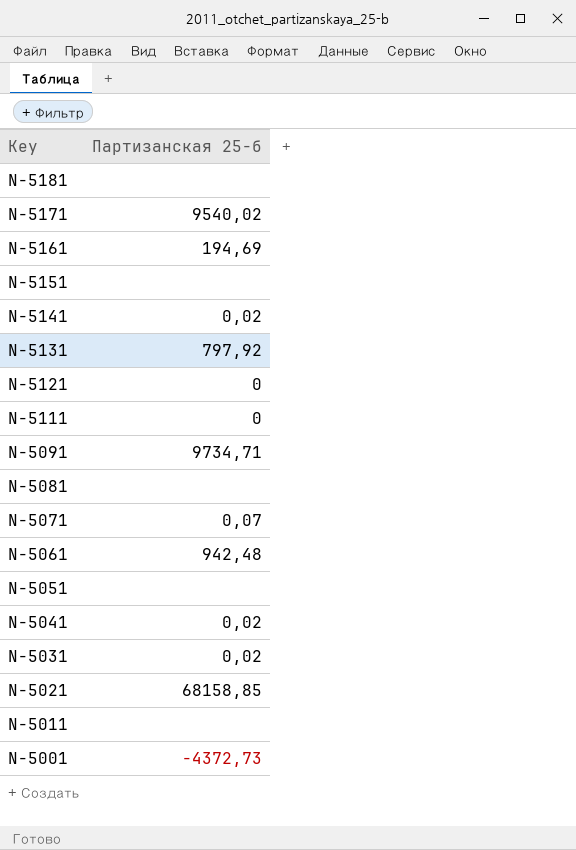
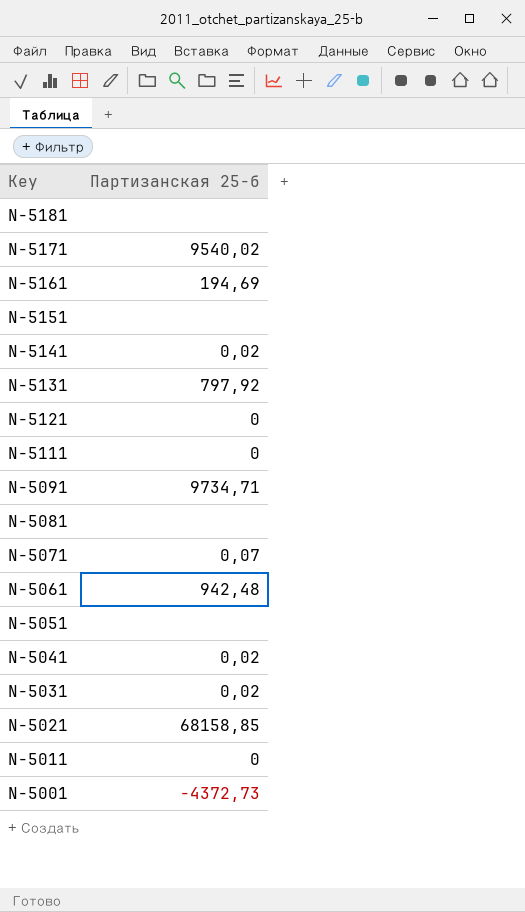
N-5011 | Партизанская 25-б: none -> 0

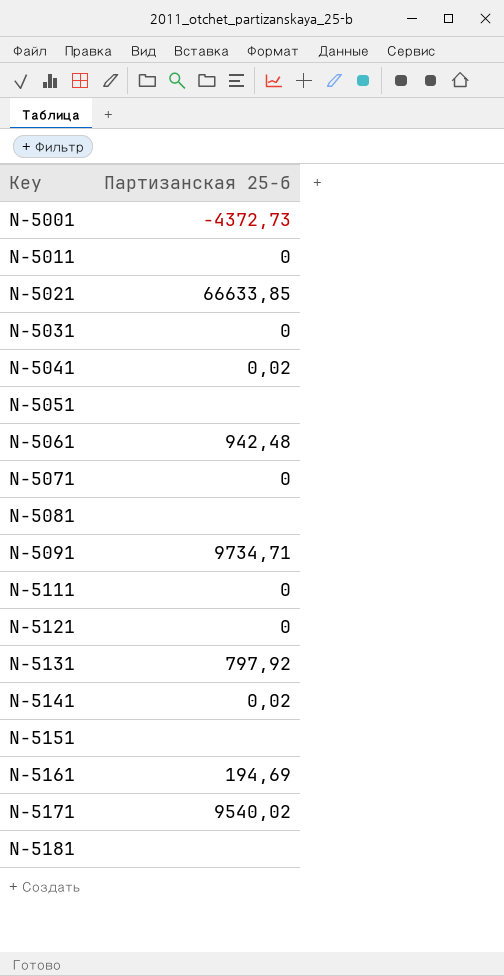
row order: Key descending -> Key ascending
N-5021 | Партизанская 25-б: 68158,85 -> 66633,85
N-5031 | Партизанская 25-б: 0,02 -> 0
N-5071 | Партизанская 25-б: 0,07 -> 0

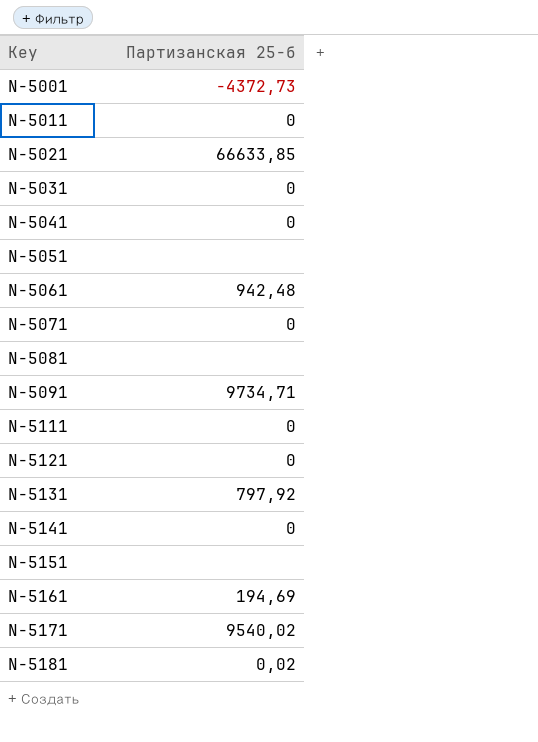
N-5041 | Партизанская 25-б: 0,02 -> 0
N-5141 | Партизанская 25-б: 0,02 -> 0
N-5181 | Партизанская 25-б: none -> 0,02

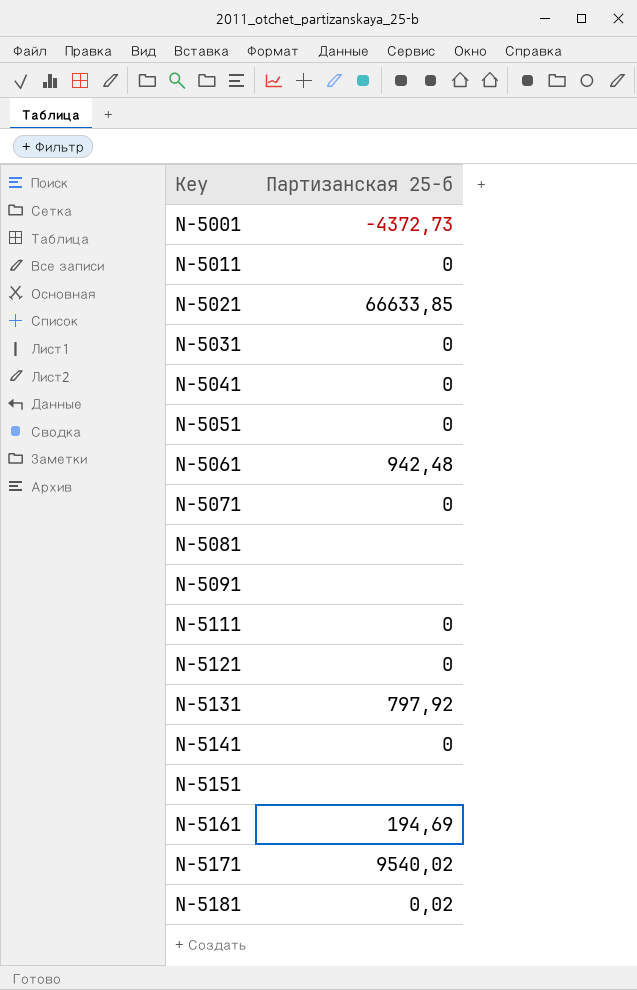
N-5051 | Партизанская 25-б: none -> 0
N-5091 | Партизанская 25-б: 9734,71 -> none

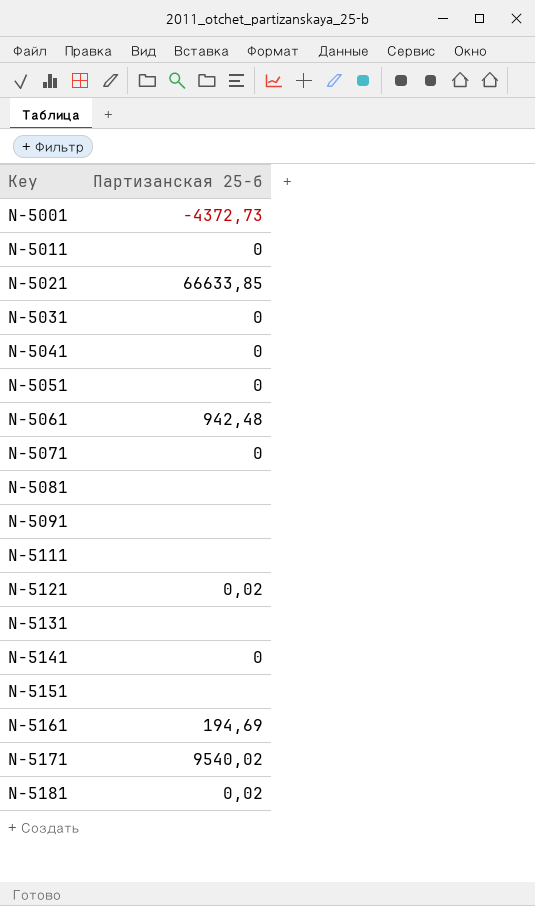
N-5111 | Партизанская 25-б: 0 -> none
N-5121 | Партизанская 25-б: 0 -> 0,02
N-5131 | Партизанская 25-б: 797,92 -> none

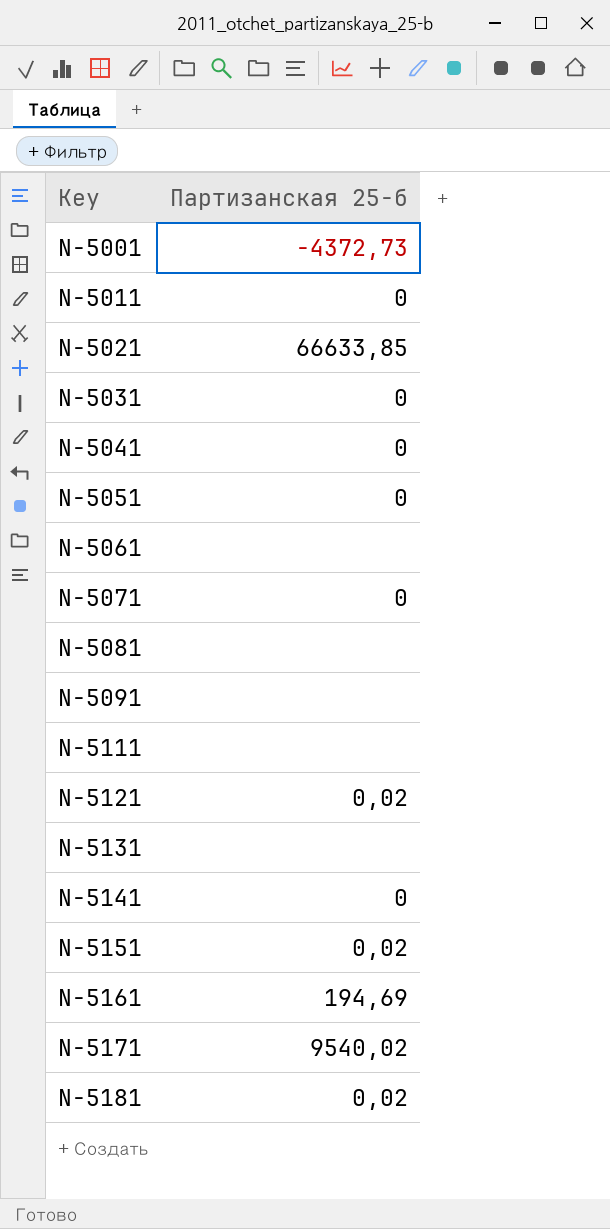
N-5061 | Партизанская 25-б: 942,48 -> none
N-5151 | Партизанская 25-б: none -> 0,02

